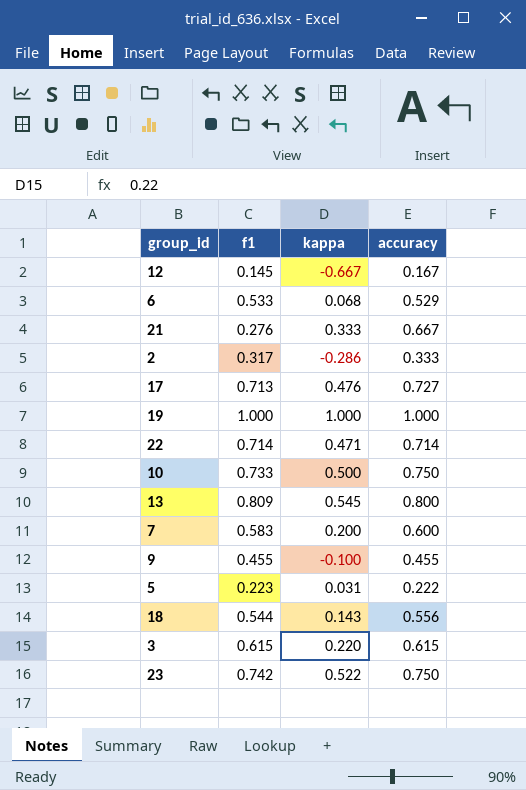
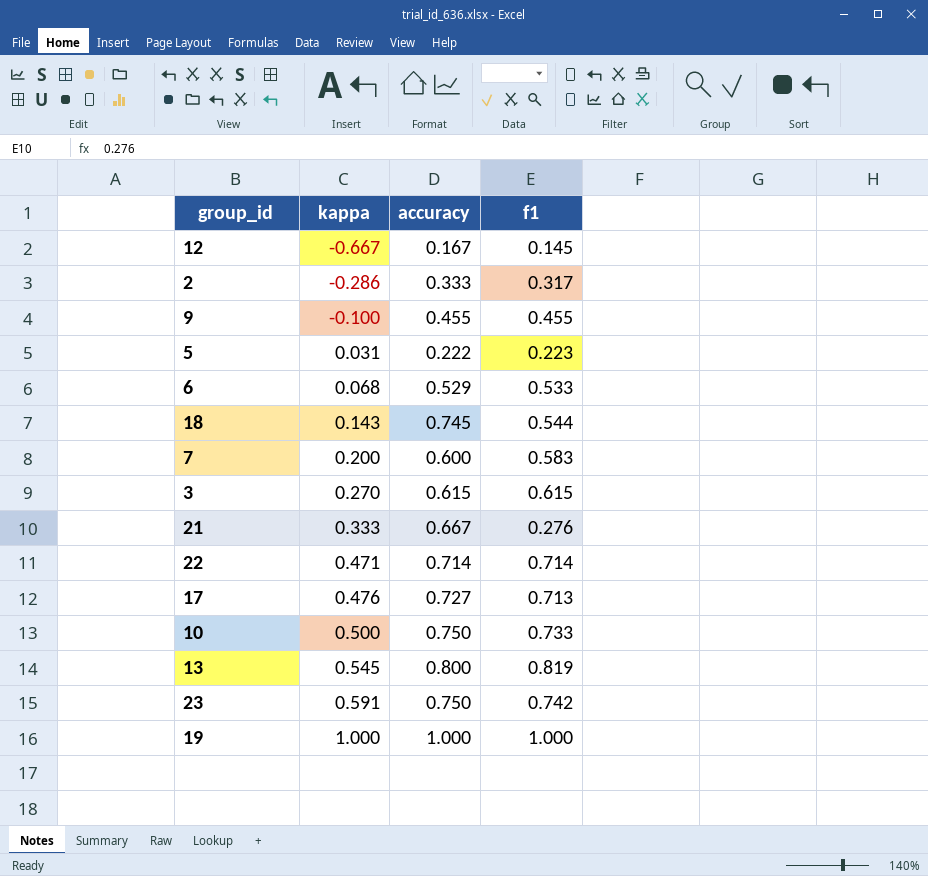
row order: none -> kappa ascending
column f1 | position: 2 -> 4
18 | accuracy: 0.556 -> 0.745
3 | kappa: 0.220 -> 0.270
13 | f1: 0.809 -> 0.819
23 | kappa: 0.522 -> 0.591

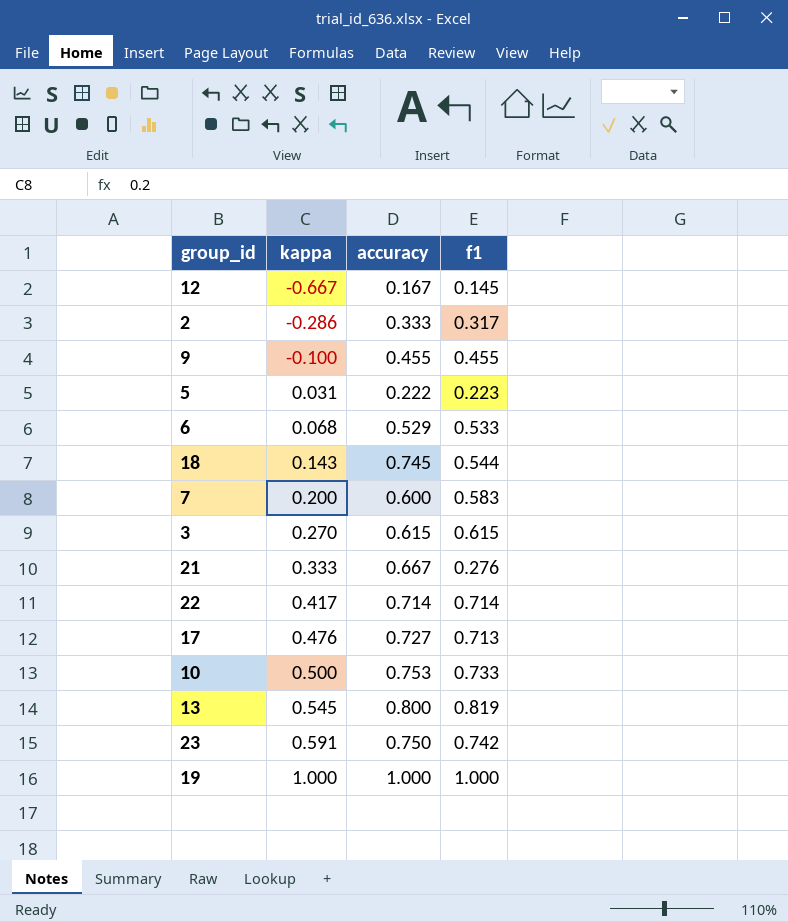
22 | kappa: 0.471 -> 0.417
10 | accuracy: 0.750 -> 0.753

